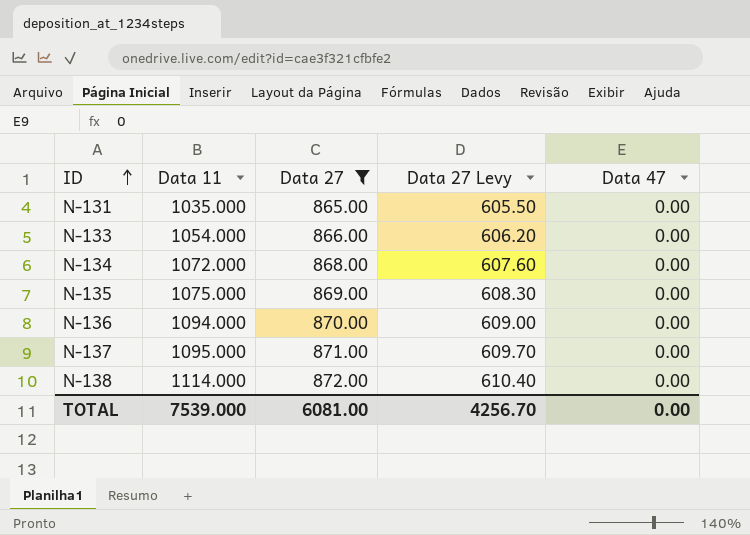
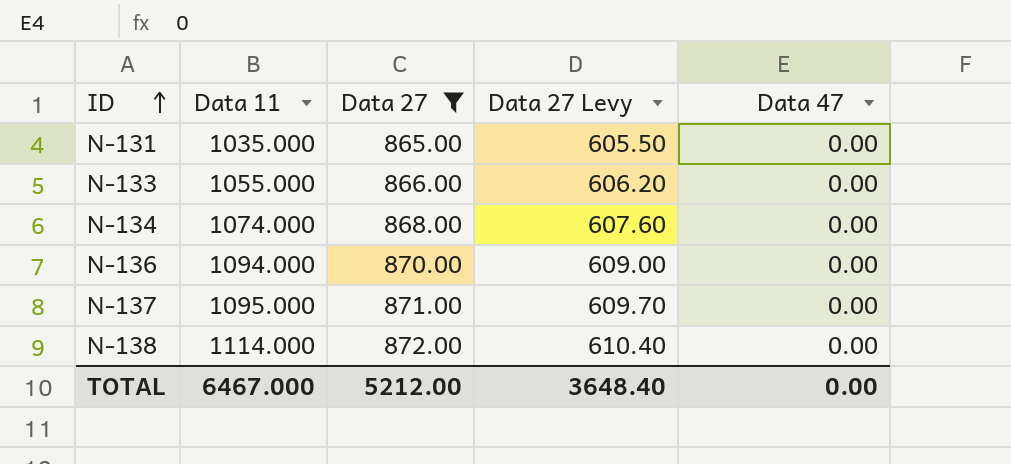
row N-135: 1075.000 | 869.00 | 608.30 | 0.00 -> none
N-133 | Data 11: 1054.000 -> 1055.000
N-134 | Data 11: 1072.000 -> 1074.000
TOTAL | Data 11: 7539.000 -> 6467.000
TOTAL | Data 27: 6081.00 -> 5212.00
TOTAL | Data 27 Levy: 4256.70 -> 3648.40

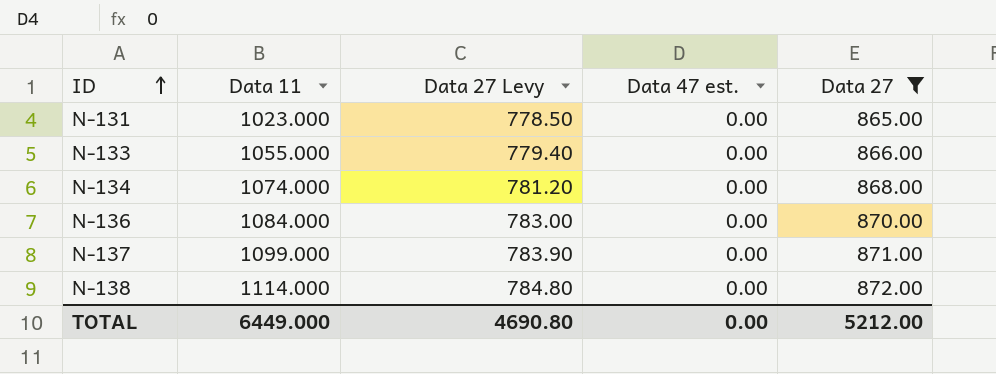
column Data 27 Levy | formula: [Data 27] * 0.7 -> [Data 27] * 0.9
column name: Data 47 -> Data 47 est.
column Data 27 | position: 3 -> 5
N-131 | Data 11: 1035.000 -> 1023.000
N-136 | Data 11: 1094.000 -> 1084.000
N-137 | Data 11: 1095.000 -> 1099.000
TOTAL | Data 11: 6467.000 -> 6449.000
TOTAL | Data 27 Levy: 3648.40 -> 4690.80

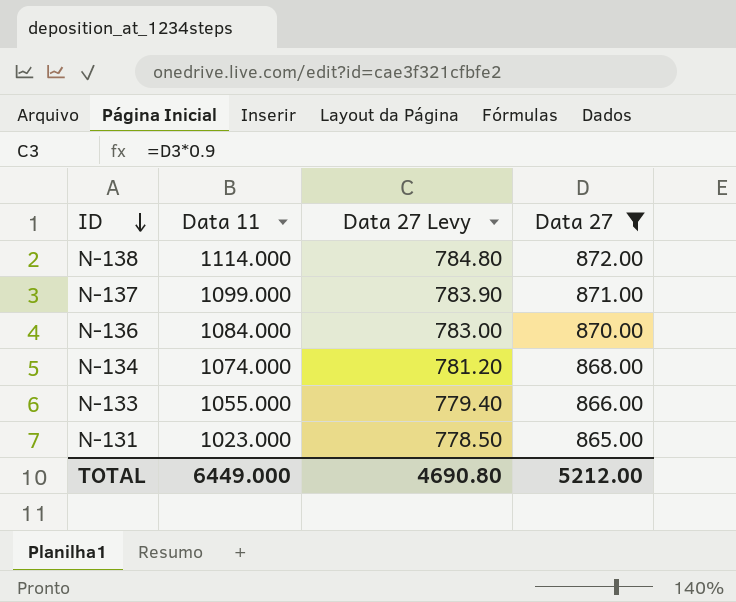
row order: ID ascending -> ID descending
column Data 47 est. | position: 4 -> none

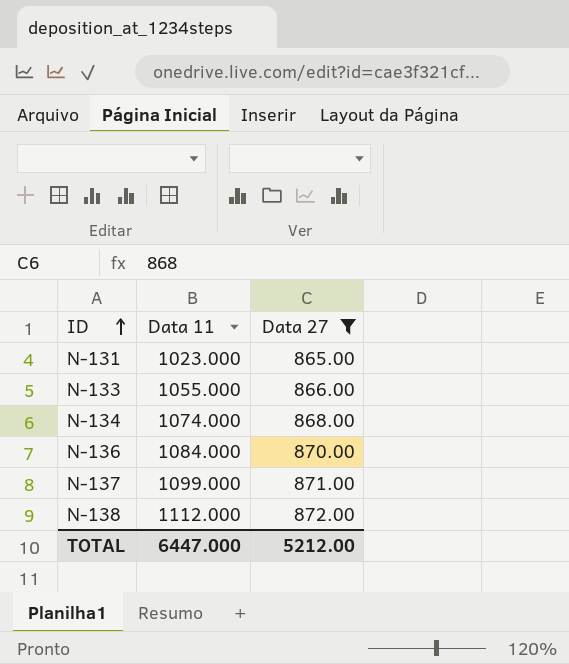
row order: ID descending -> ID ascending
column Data 27 Levy | formula: [Data 27] * 0.9 -> none
N-138 | Data 11: 1114.000 -> 1112.000
TOTAL | Data 11: 6449.000 -> 6447.000

